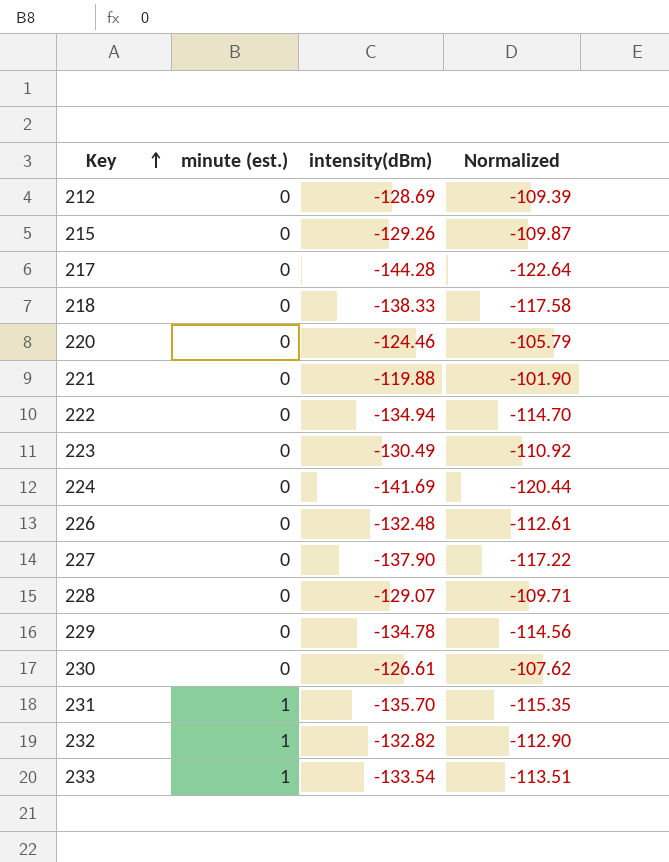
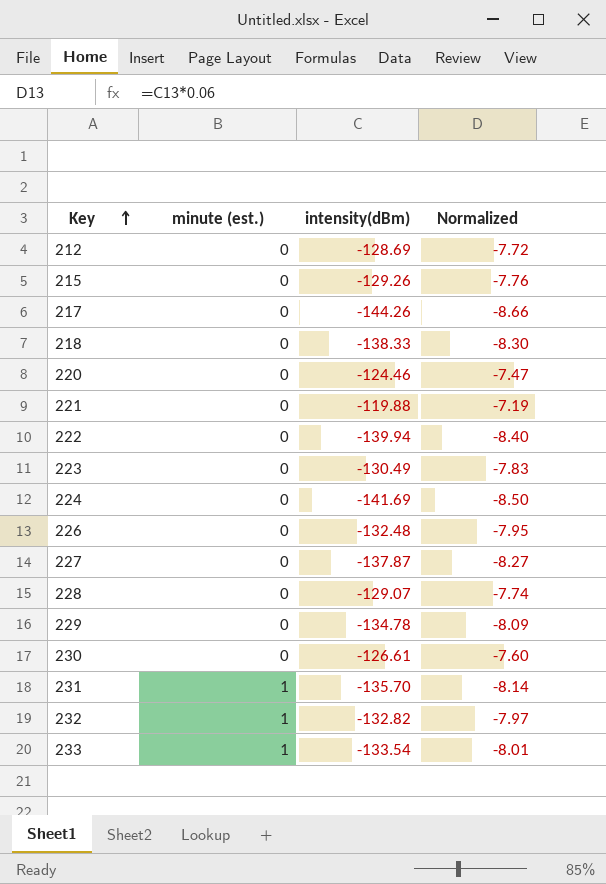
column Normalized | formula: [intensity(dBm)] * 0.85 -> [intensity(dBm)] * 0.06
217 | intensity(dBm): -144.28 -> -144.26
222 | intensity(dBm): -134.94 -> -139.94
227 | intensity(dBm): -137.90 -> -137.87

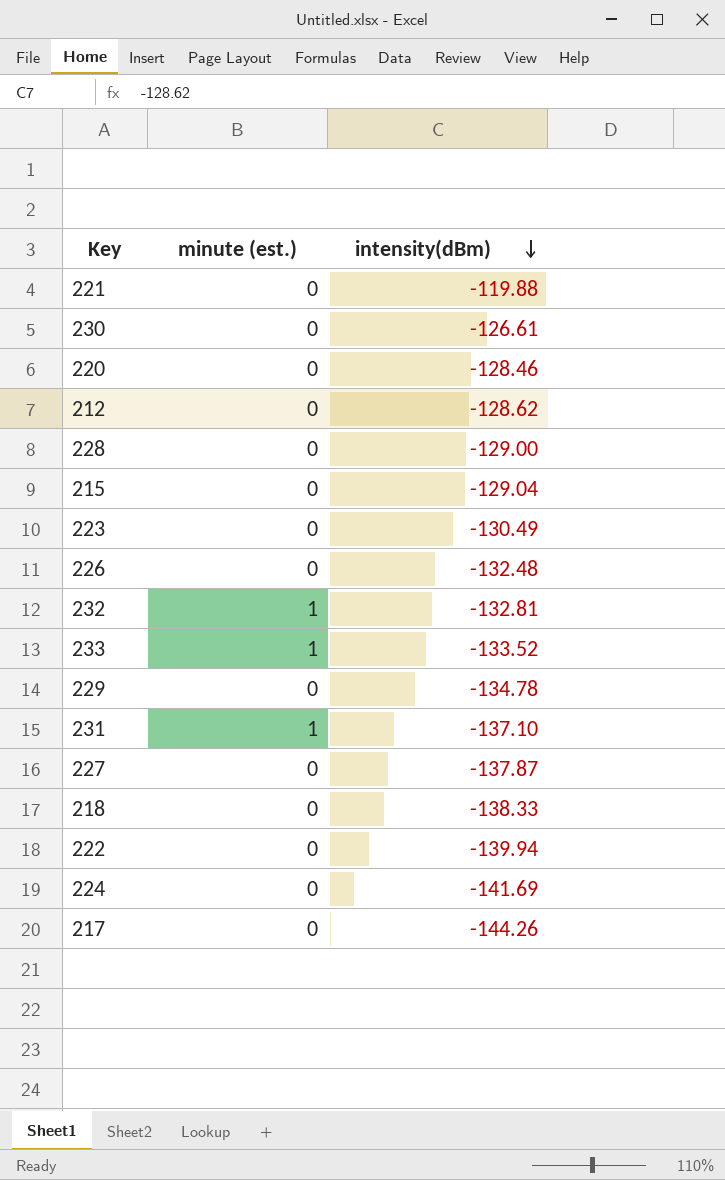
row order: Key ascending -> intensity(dBm) descending
column Normalized | formula: [intensity(dBm)] * 0.06 -> none
220 | intensity(dBm): -124.46 -> -128.46
212 | intensity(dBm): -128.69 -> -128.62
228 | intensity(dBm): -129.07 -> -129.00
215 | intensity(dBm): -129.26 -> -129.04
232 | intensity(dBm): -132.82 -> -132.81
233 | intensity(dBm): -133.54 -> -133.52
231 | intensity(dBm): -135.70 -> -137.10

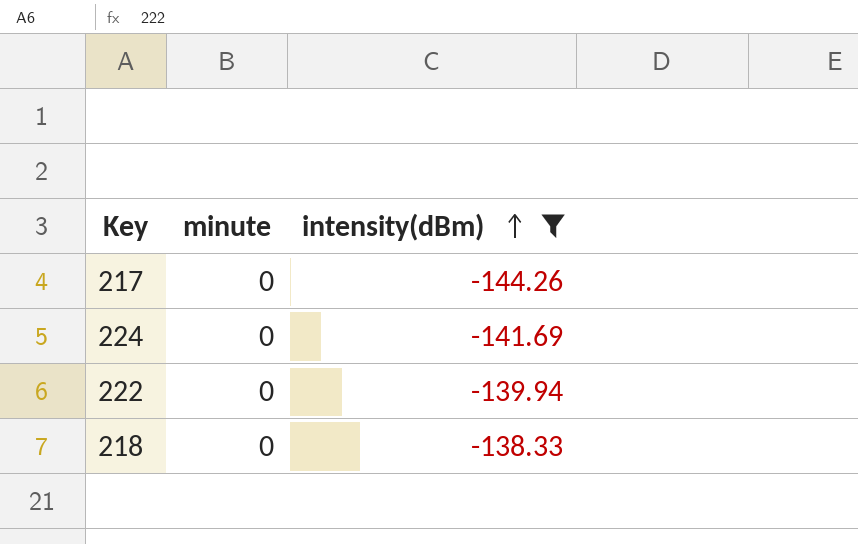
filter: none -> intensity(dBm) <= -138.33
row order: intensity(dBm) descending -> intensity(dBm) ascending
column name: minute (est.) -> minute

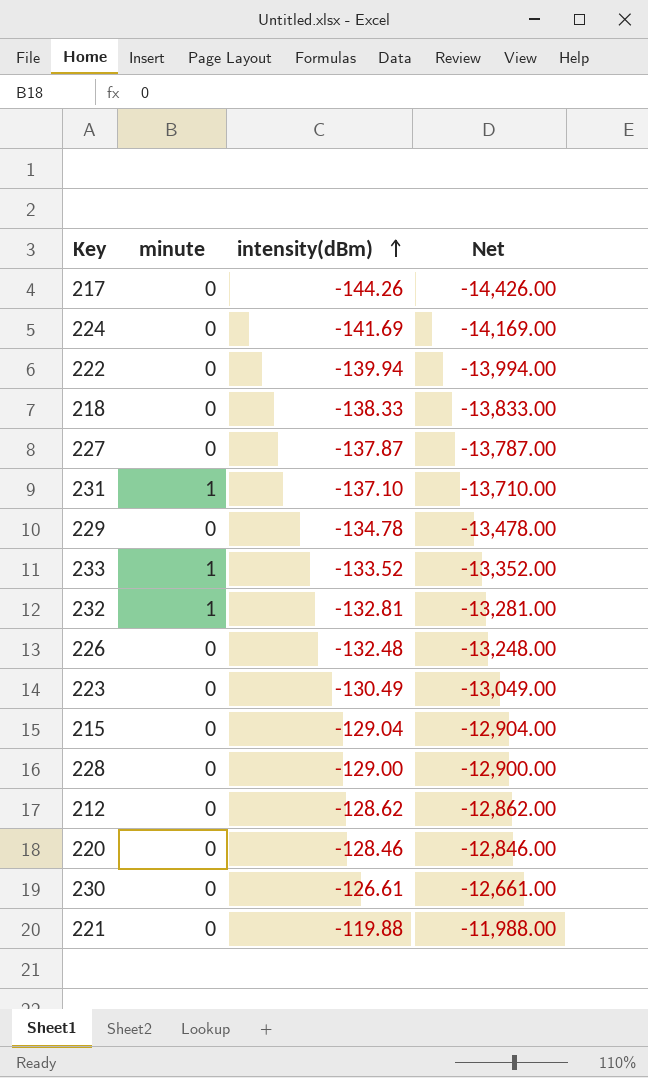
filter: intensity(dBm) <= -138.33 -> none
column Net | formula: none -> [intensity(dBm)] * 100

